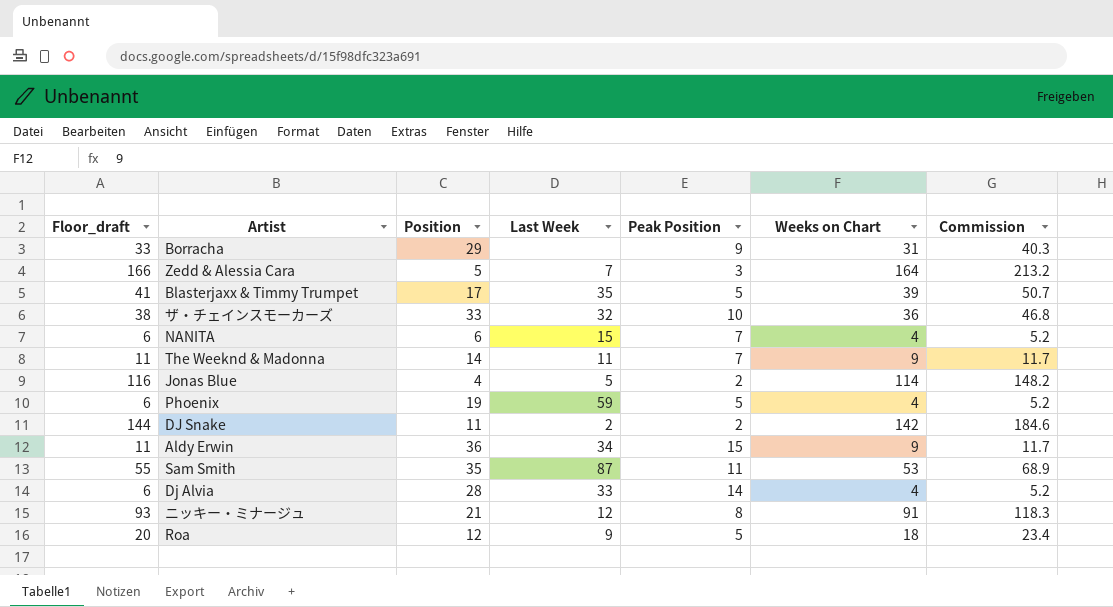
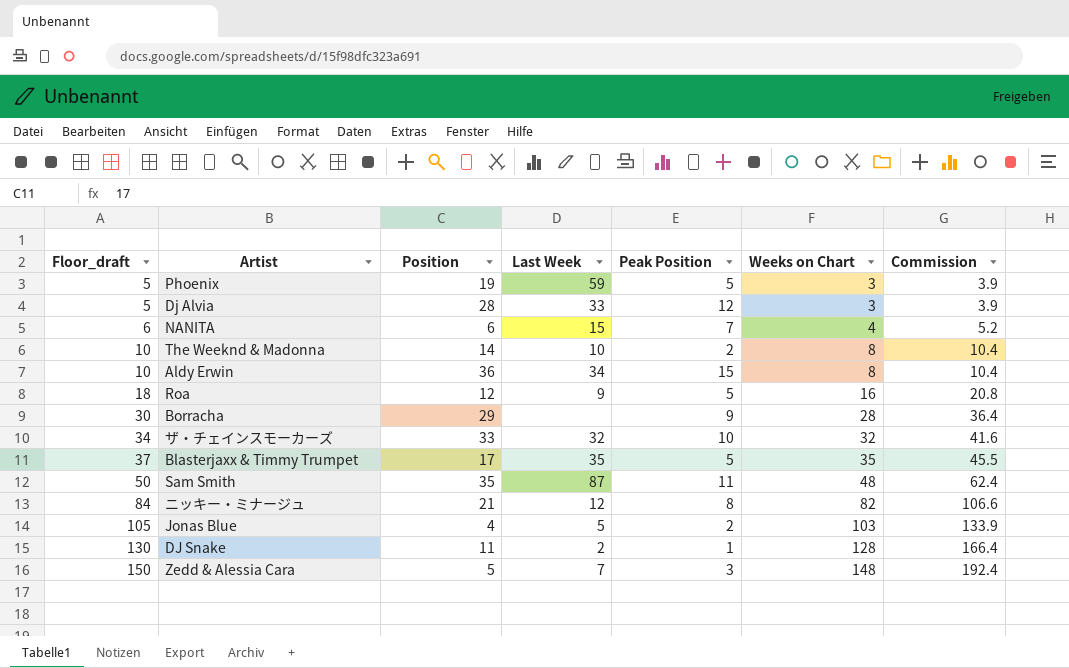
row order: none -> Floor_draft ascending
Phoenix | Floor_draft: 6 -> 5
Phoenix | Weeks on Chart: 4 -> 3
Phoenix | Commission: 5.2 -> 3.9
Dj Alvia | Floor_draft: 6 -> 5
Dj Alvia | Peak Position: 14 -> 12
Dj Alvia | Weeks on Chart: 4 -> 3
Dj Alvia | Commission: 5.2 -> 3.9
The Weeknd & Madonna | Floor_draft: 11 -> 10
The Weeknd & Madonna | Last Week: 11 -> 10
The Weeknd & Madonna | Peak Position: 7 -> 2
The Weeknd & Madonna | Weeks on Chart: 9 -> 8
The Weeknd & Madonna | Commission: 11.7 -> 10.4
Aldy Erwin | Floor_draft: 11 -> 10
Aldy Erwin | Weeks on Chart: 9 -> 8
Aldy Erwin | Commission: 11.7 -> 10.4
Roa | Floor_draft: 20 -> 18
Roa | Weeks on Chart: 18 -> 16
Roa | Commission: 23.4 -> 20.8
Borracha | Floor_draft: 33 -> 30
Borracha | Weeks on Chart: 31 -> 28
Borracha | Commission: 40.3 -> 36.4
ザ・チェインスモーカーズ | Floor_draft: 38 -> 34
ザ・チェインスモーカーズ | Weeks on Chart: 36 -> 32
ザ・チェインスモーカーズ | Commission: 46.8 -> 41.6
Blasterjaxx & Timmy Trumpet | Floor_draft: 41 -> 37
Blasterjaxx & Timmy Trumpet | Weeks on Chart: 39 -> 35
Blasterjaxx & Timmy Trumpet | Commission: 50.7 -> 45.5
Sam Smith | Floor_draft: 55 -> 50
Sam Smith | Weeks on Chart: 53 -> 48
Sam Smith | Commission: 68.9 -> 62.4
ニッキー・ミナージュ | Floor_draft: 93 -> 84
ニッキー・ミナージュ | Weeks on Chart: 91 -> 82
ニッキー・ミナージュ | Commission: 118.3 -> 106.6
Jonas Blue | Floor_draft: 116 -> 105
Jonas Blue | Weeks on Chart: 114 -> 103
Jonas Blue | Commission: 148.2 -> 133.9
DJ Snake | Floor_draft: 144 -> 130
DJ Snake | Peak Position: 2 -> 1
DJ Snake | Weeks on Chart: 142 -> 128
DJ Snake | Commission: 184.6 -> 166.4
Zedd & Alessia Cara | Floor_draft: 166 -> 150
Zedd & Alessia Cara | Weeks on Chart: 164 -> 148
Zedd & Alessia Cara | Commission: 213.2 -> 192.4

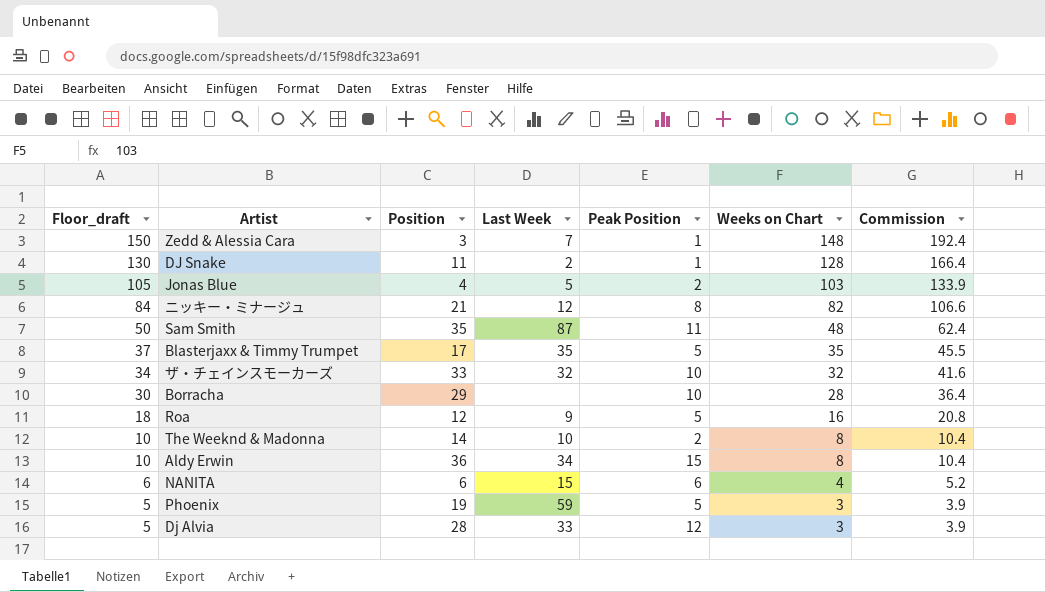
row order: Floor_draft ascending -> Floor_draft descending
Zedd & Alessia Cara | Position: 5 -> 3
Zedd & Alessia Cara | Peak Position: 3 -> 1
Borracha | Peak Position: 9 -> 10
NANITA | Peak Position: 7 -> 6

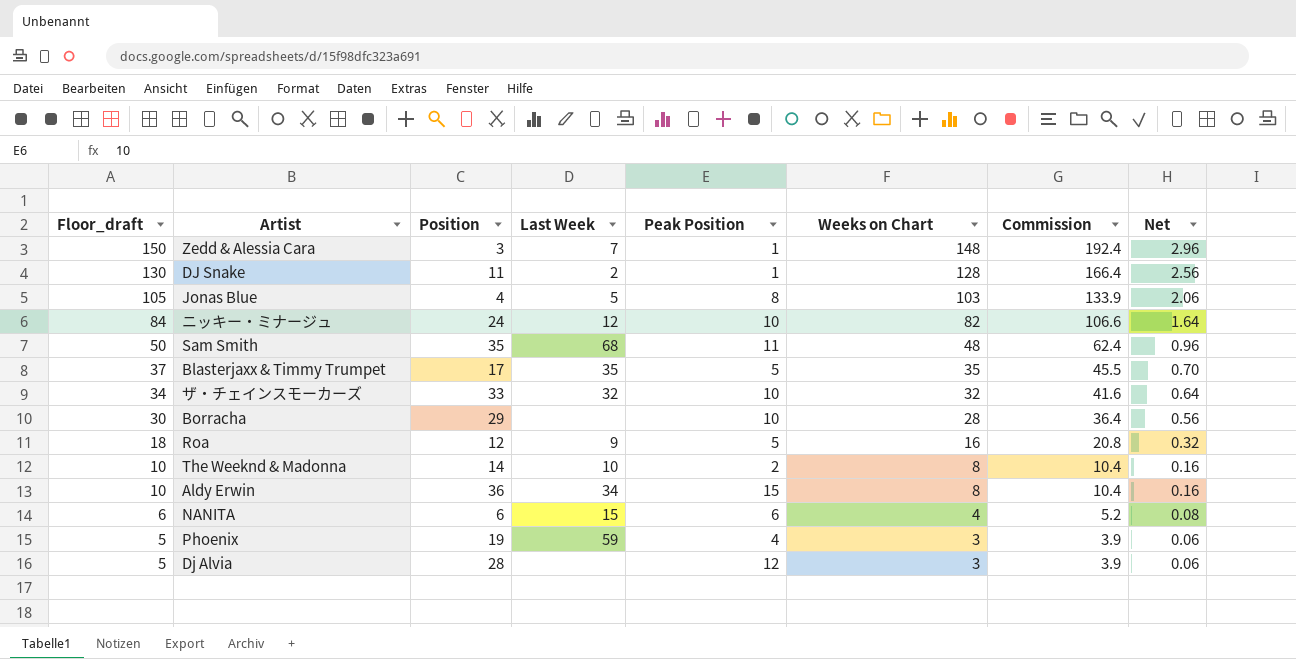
column Net | formula: none -> [Weeks on Chart] * 0.02
Jonas Blue | Peak Position: 2 -> 8
ニッキー・ミナージュ | Position: 21 -> 24
ニッキー・ミナージュ | Peak Position: 8 -> 10
Sam Smith | Last Week: 87 -> 68
Phoenix | Peak Position: 5 -> 4
Dj Alvia | Last Week: 33 -> none

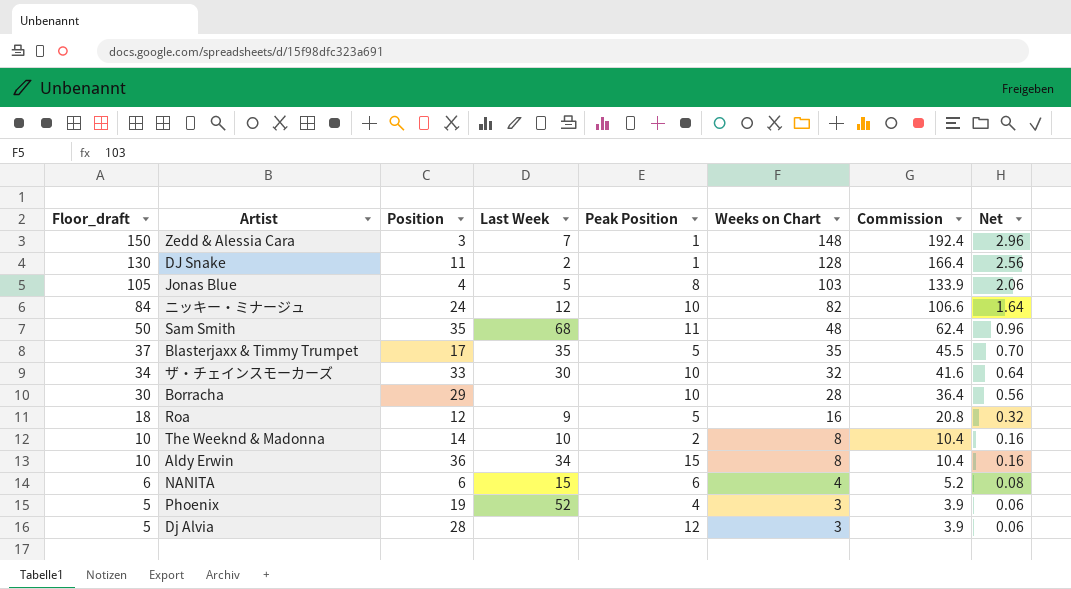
ザ・チェインスモーカーズ | Last Week: 32 -> 30
Phoenix | Last Week: 59 -> 52

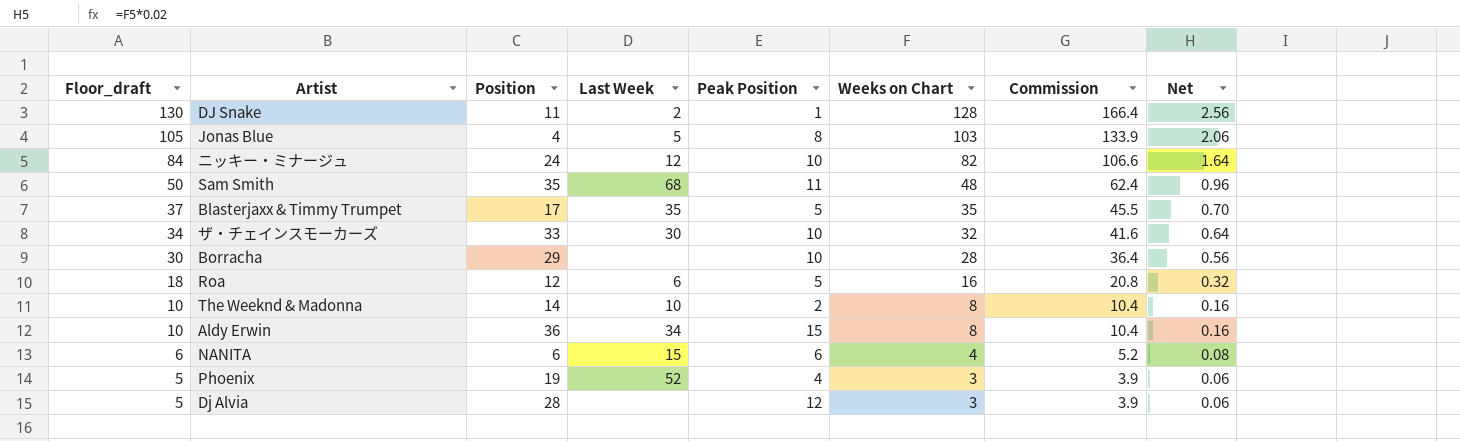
row Zedd & Alessia Cara: 150 | 3 | 7 | 1 | 148 | 192.4 | 2.96 -> none
Roa | Last Week: 9 -> 6

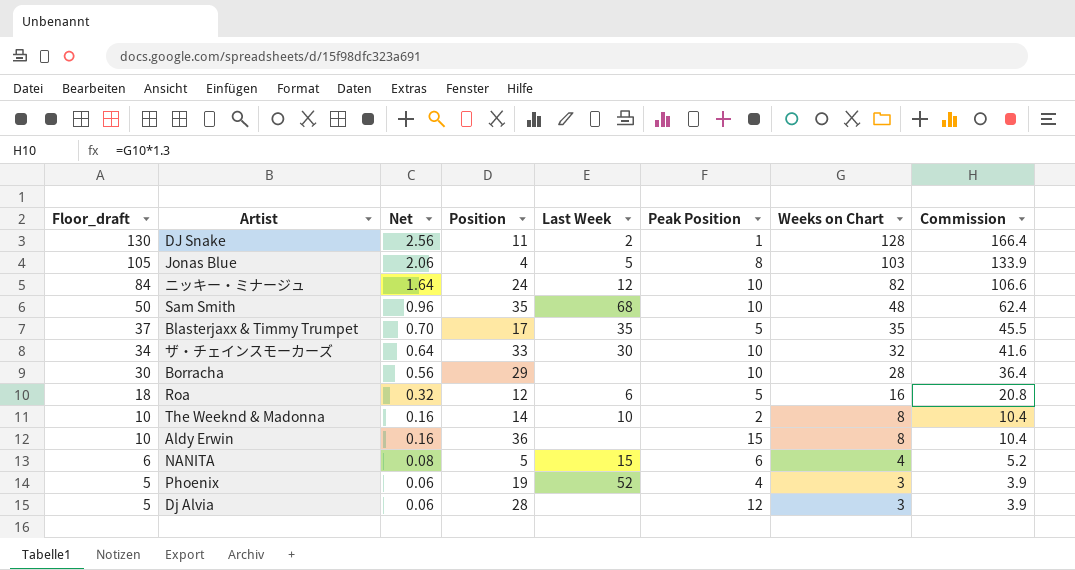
column Net | position: 8 -> 3
Sam Smith | Peak Position: 11 -> 10
Aldy Erwin | Last Week: 34 -> none
NANITA | Position: 6 -> 5

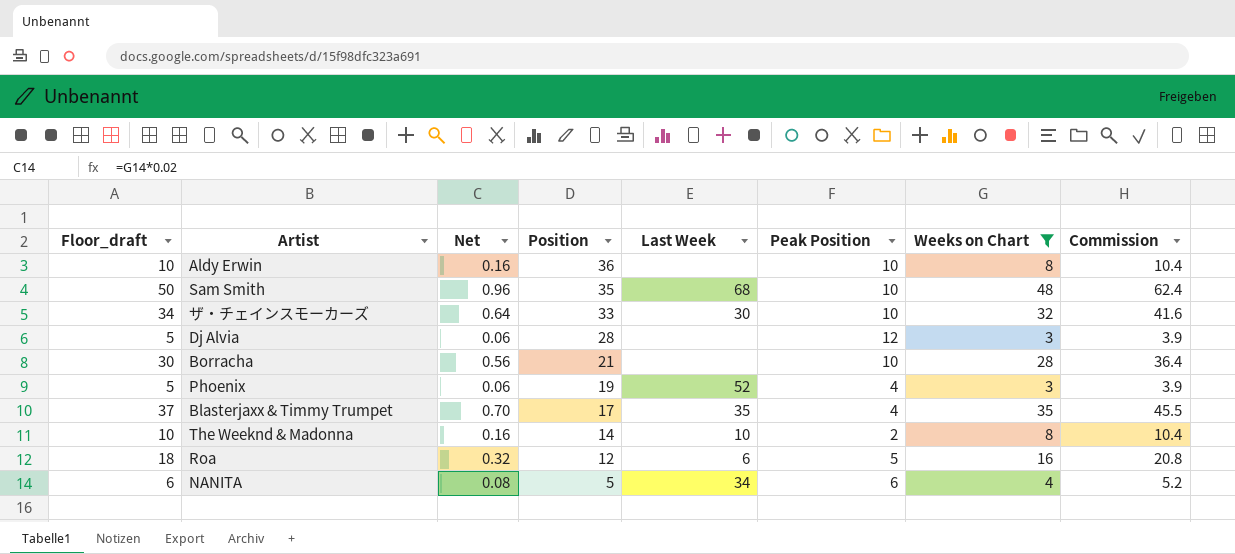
filter: none -> Weeks on Chart <= 48
row order: Floor_draft descending -> Position descending
Aldy Erwin | Peak Position: 15 -> 10
Borracha | Position: 29 -> 21
Blasterjaxx & Timmy Trumpet | Peak Position: 5 -> 4
NANITA | Last Week: 15 -> 34

